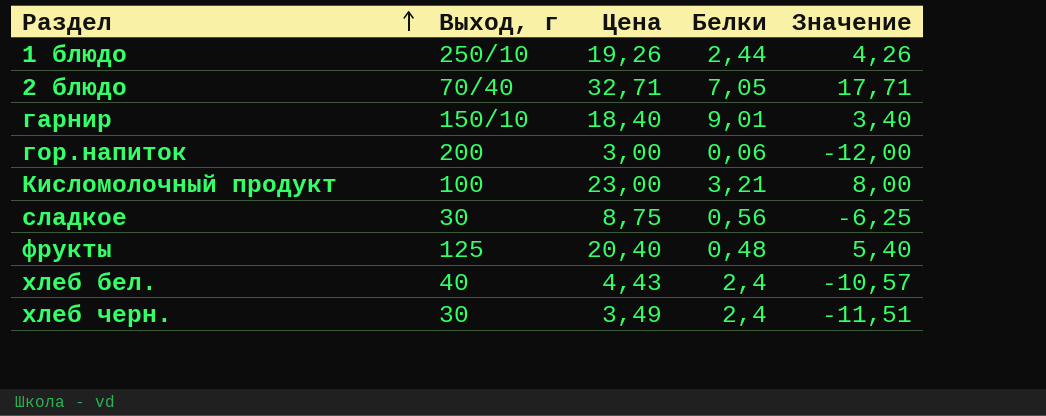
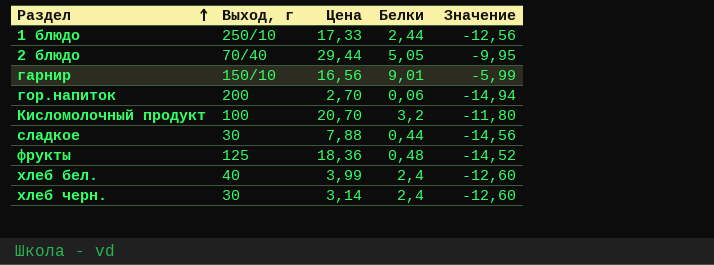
column Значение | formula: [Цена] - 15 -> [Белки] - 15
1 блюдо | Цена: 19,26 -> 17,33
2 блюдо | Цена: 32,71 -> 29,44
2 блюдо | Белки: 7,05 -> 5,05
гарнир | Цена: 18,40 -> 16,56
гор.напиток | Цена: 3,00 -> 2,70
Кисломолочный продукт | Цена: 23,00 -> 20,70
Кисломолочный продукт | Белки: 3,21 -> 3,2
сладкое | Цена: 8,75 -> 7,88
сладкое | Белки: 0,56 -> 0,44
фрукты | Цена: 20,40 -> 18,36
хлеб бел. | Цена: 4,43 -> 3,99
хлеб черн. | Цена: 3,49 -> 3,14

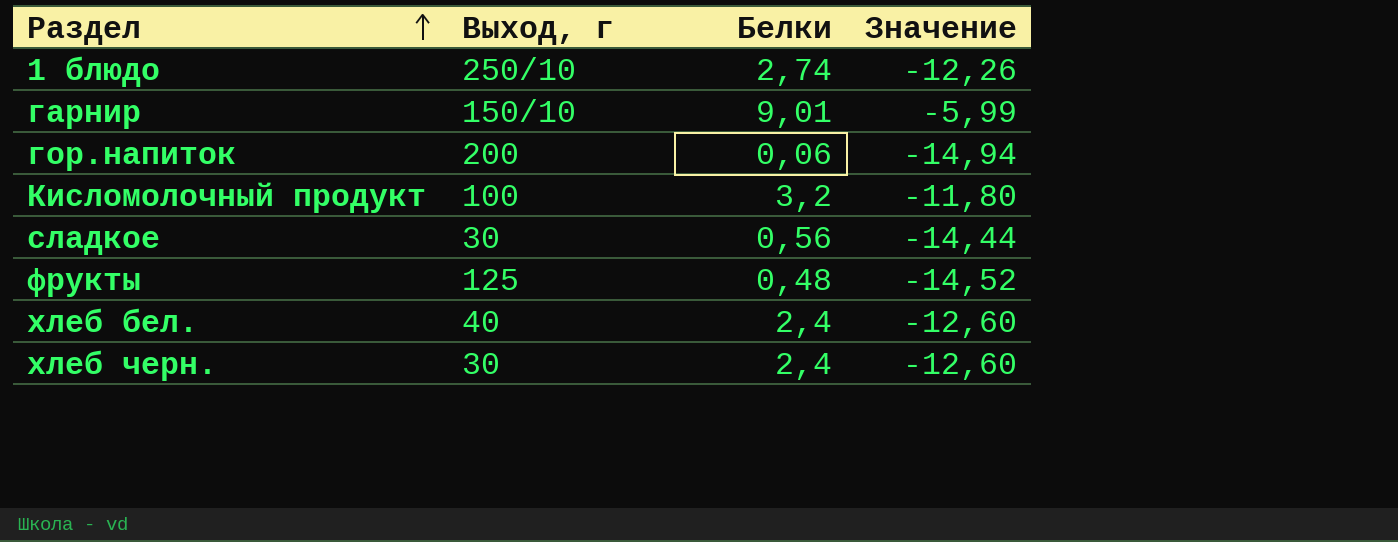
column Цена | position: 3 -> none
row 2 блюдо: 70/40 | 29,44 | 5,05 | -9,95 -> none
1 блюдо | Белки: 2,44 -> 2,74
1 блюдо | Значение: -12,56 -> -12,26
сладкое | Белки: 0,44 -> 0,56
сладкое | Значение: -14,56 -> -14,44

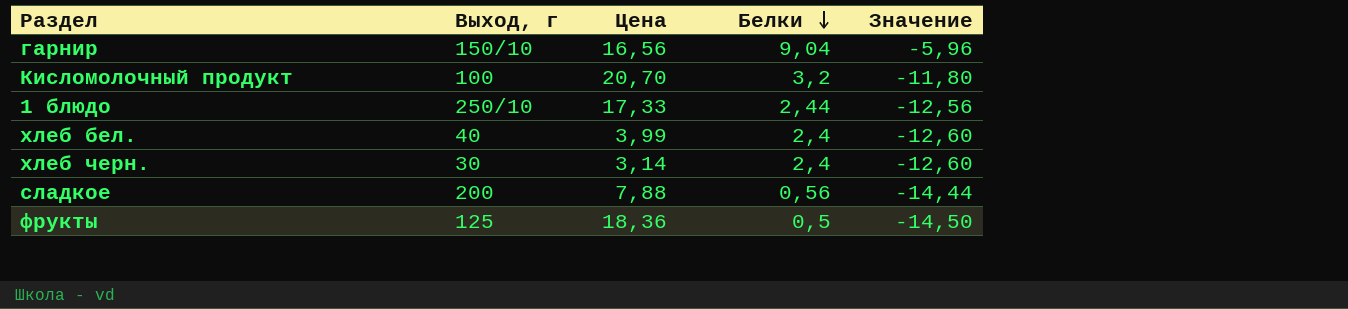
row order: Раздел ascending -> Белки descending
column Цена | position: none -> 3
row гор.напиток: 200 | 0,06 | -14,94 -> none
гарнир | Белки: 9,01 -> 9,04
гарнир | Значение: -5,99 -> -5,96
1 блюдо | Белки: 2,74 -> 2,44
1 блюдо | Значение: -12,26 -> -12,56
сладкое | Выход, г: 30 -> 200
фрукты | Белки: 0,48 -> 0,5
фрукты | Значение: -14,52 -> -14,50

